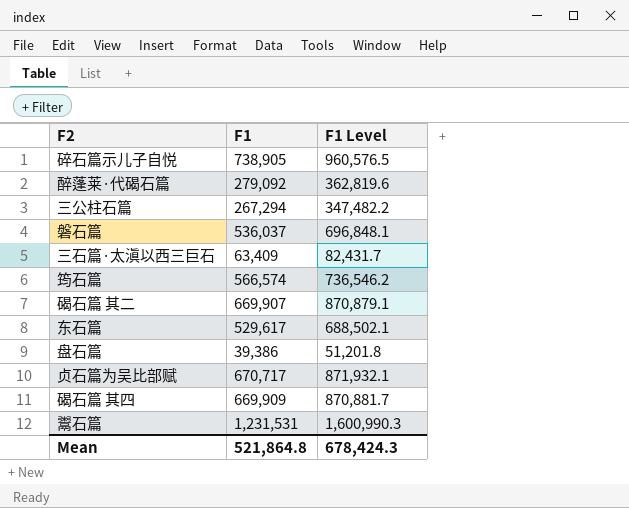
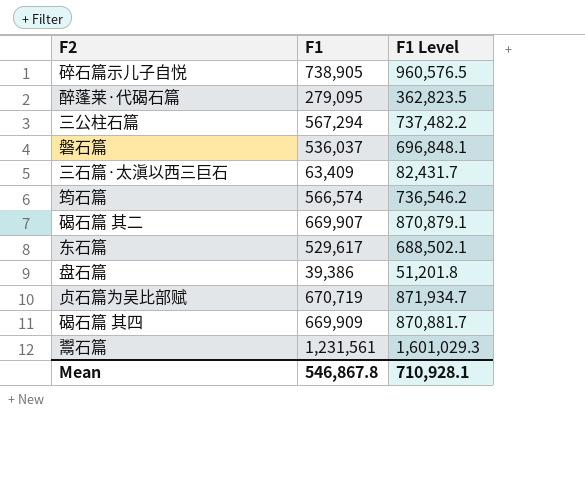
醉蓬莱·代碣石篇 | F1: 279,092 -> 279,095
醉蓬莱·代碣石篇 | F1 Level: 362,819.6 -> 362,823.5
三公柱石篇 | F1: 267,294 -> 567,294
三公柱石篇 | F1 Level: 347,482.2 -> 737,482.2
贞石篇为吴比部赋 | F1: 670,717 -> 670,719
贞石篇为吴比部赋 | F1 Level: 871,932.1 -> 871,934.7
鬻石篇 | F1: 1,231,531 -> 1,231,561
鬻石篇 | F1 Level: 1,600,990.3 -> 1,601,029.3
Mean | F1: 521,864.8 -> 546,867.8
Mean | F1 Level: 678,424.3 -> 710,928.1

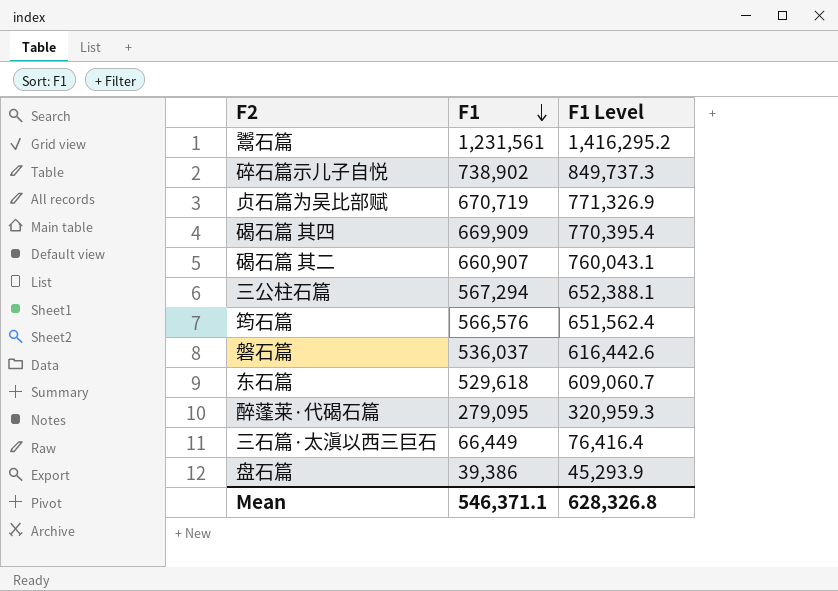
row order: none -> F1 descending
column F1 Level | formula: [F1] * 1.3 -> [F1] * 1.15
碎石篇示儿子自悦 | F1: 738,905 -> 738,902
碣石篇 其二 | F1: 669,907 -> 660,907
筠石篇 | F1: 566,574 -> 566,576
东石篇 | F1: 529,617 -> 529,618
三石篇·太滇以西三巨石 | F1: 63,409 -> 66,449
Mean | F1: 546,867.8 -> 546,371.1
Mean | F1 Level: 710,928.1 -> 628,326.8

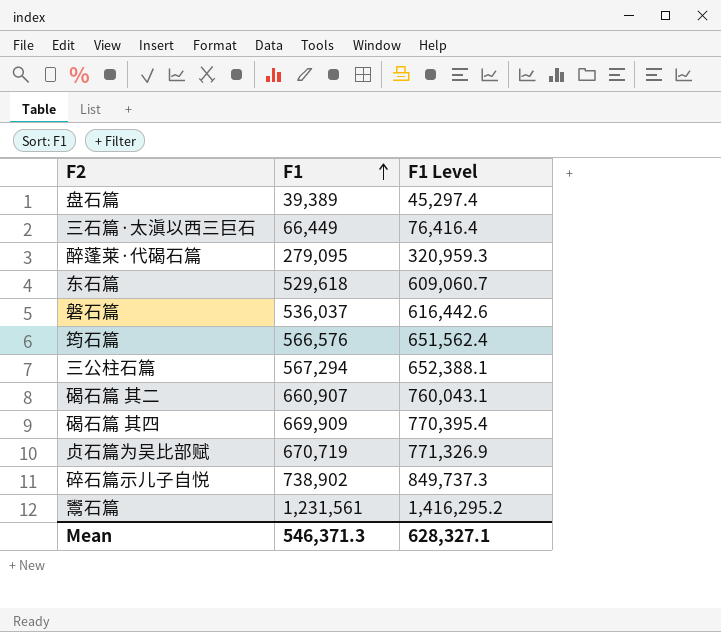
row order: F1 descending -> F1 ascending
盘石篇 | F1: 39,386 -> 39,389
盘石篇 | F1 Level: 45,293.9 -> 45,297.4
Mean | F1: 546,371.1 -> 546,371.3
Mean | F1 Level: 628,326.8 -> 628,327.1

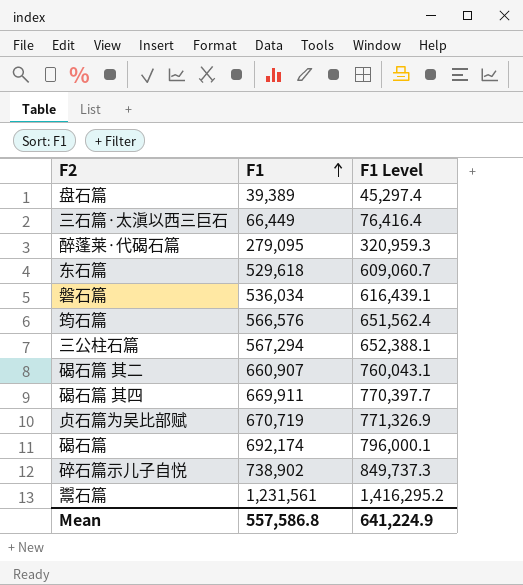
磐石篇 | F1: 536,037 -> 536,034
磐石篇 | F1 Level: 616,442.6 -> 616,439.1
碣石篇 其四 | F1: 669,909 -> 669,911
碣石篇 其四 | F1 Level: 770,395.4 -> 770,397.7
row 碣石篇: none -> 692,174 | 796,000.1
Mean | F1: 546,371.3 -> 557,586.8
Mean | F1 Level: 628,327.1 -> 641,224.9

